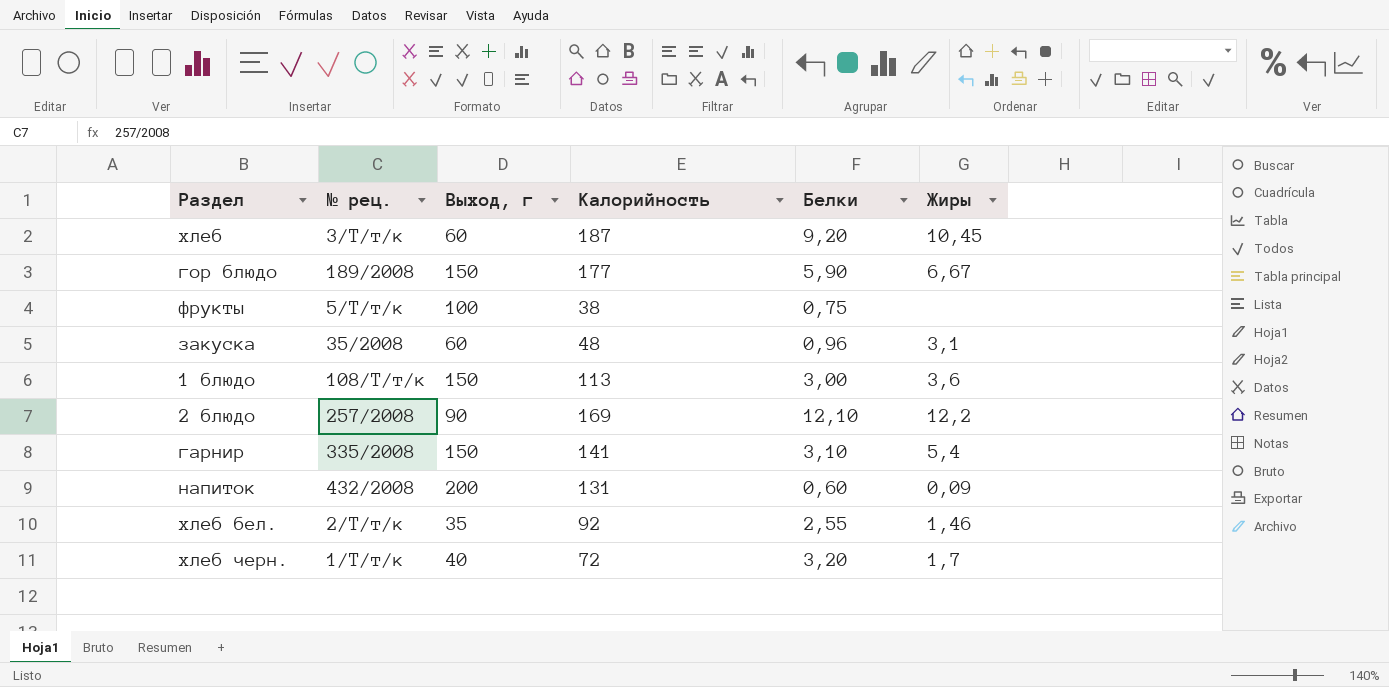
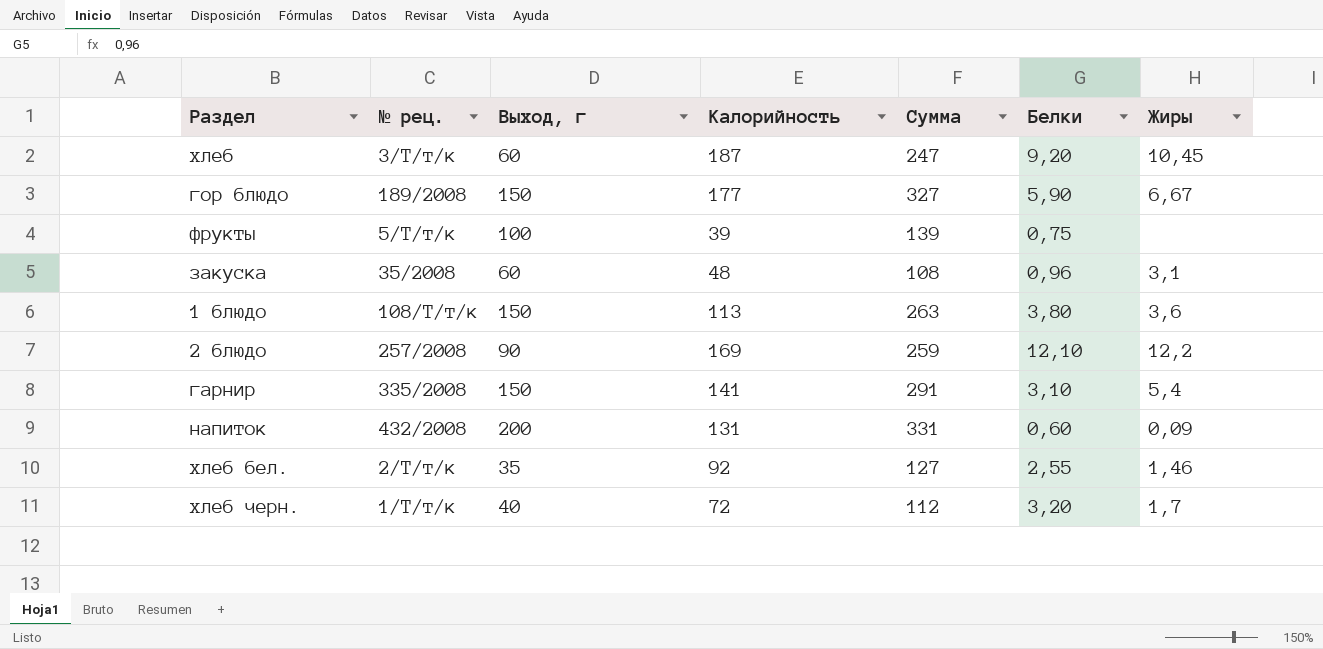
column Сумма | formula: none -> [Выход, г] + [Калорийность]
фрукты | Калорийность: 38 -> 39
1 блюдо | Белки: 3,00 -> 3,80

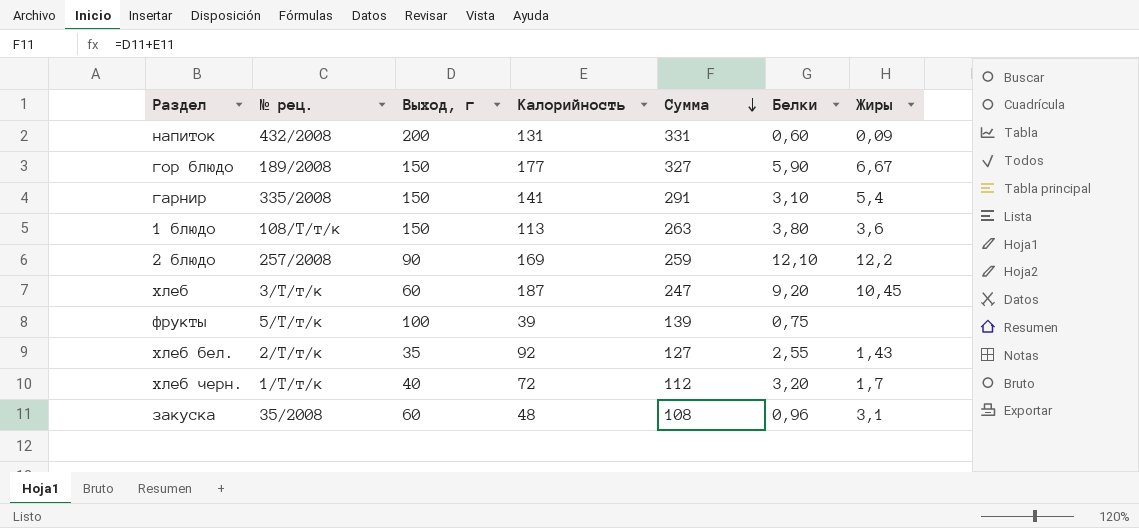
row order: none -> Сумма descending
хлеб бел. | Жиры: 1,46 -> 1,43

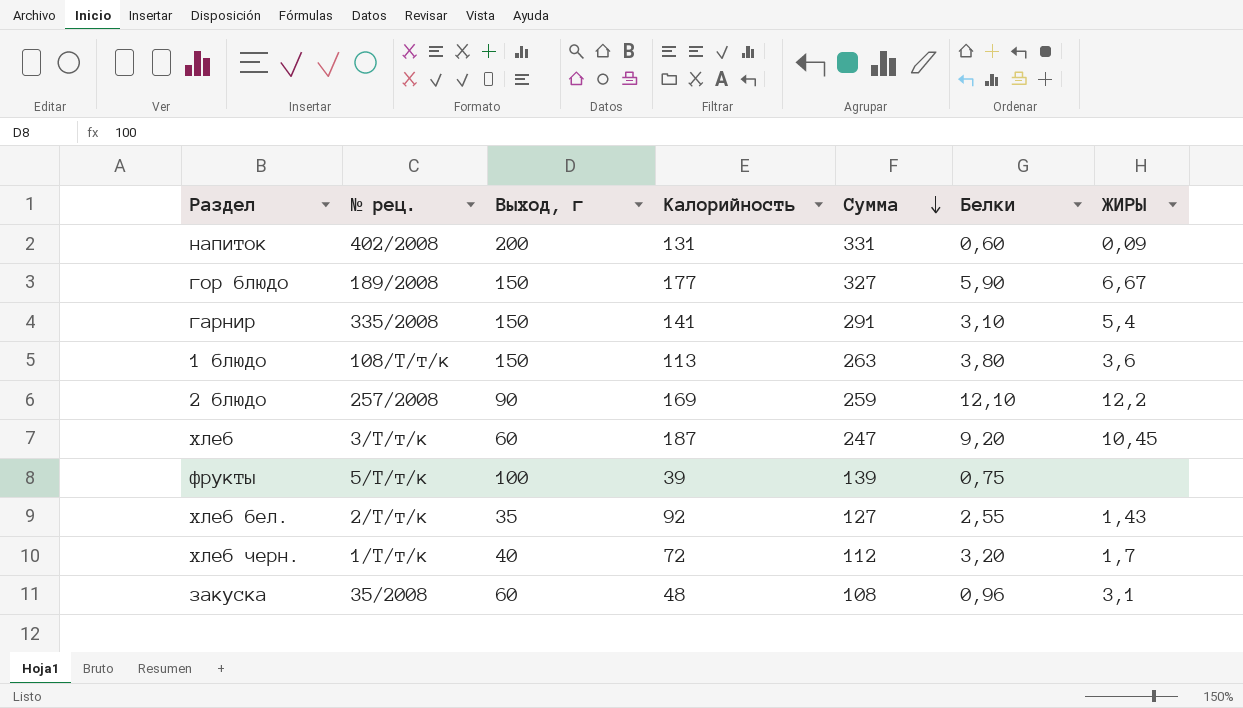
column name: Жиры -> ЖИРЫ
напиток | № рец.: 432/2008 -> 402/2008

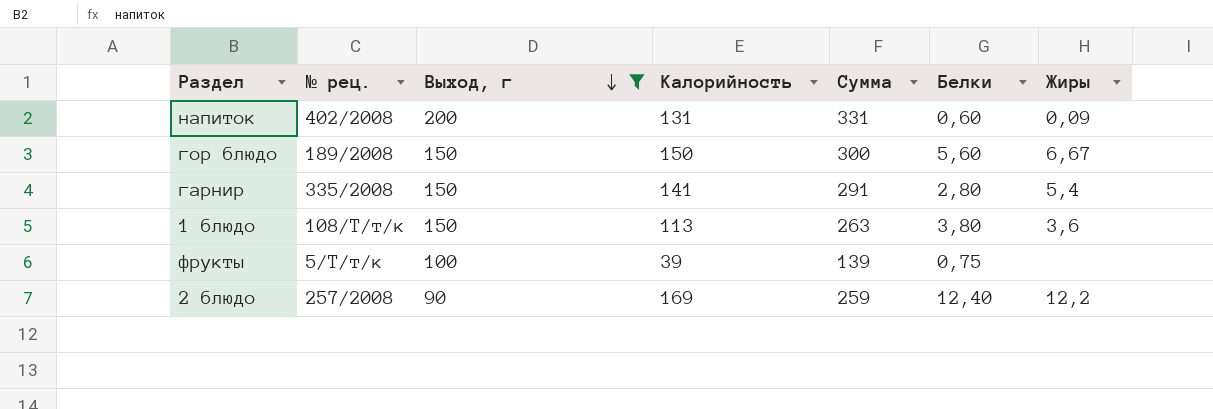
filter: none -> Выход, г >= 90
row order: Сумма descending -> Выход, г descending
column name: ЖИРЫ -> Жиры
гор блюдо | Калорийность: 177 -> 150
гор блюдо | Сумма: 327 -> 300
гор блюдо | Белки: 5,90 -> 5,60
гарнир | Белки: 3,10 -> 2,80
2 блюдо | Белки: 12,10 -> 12,40

